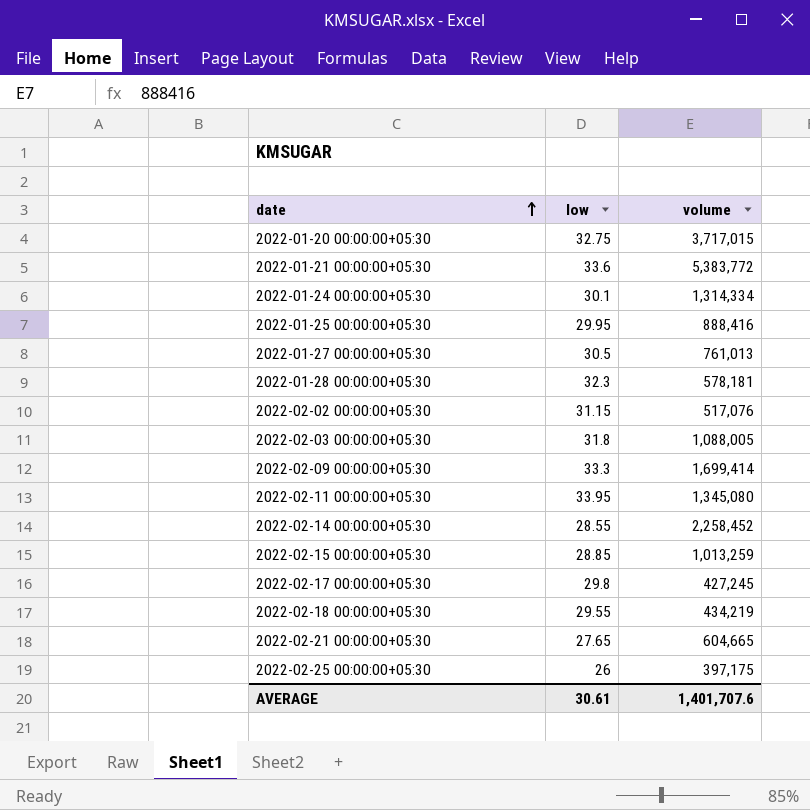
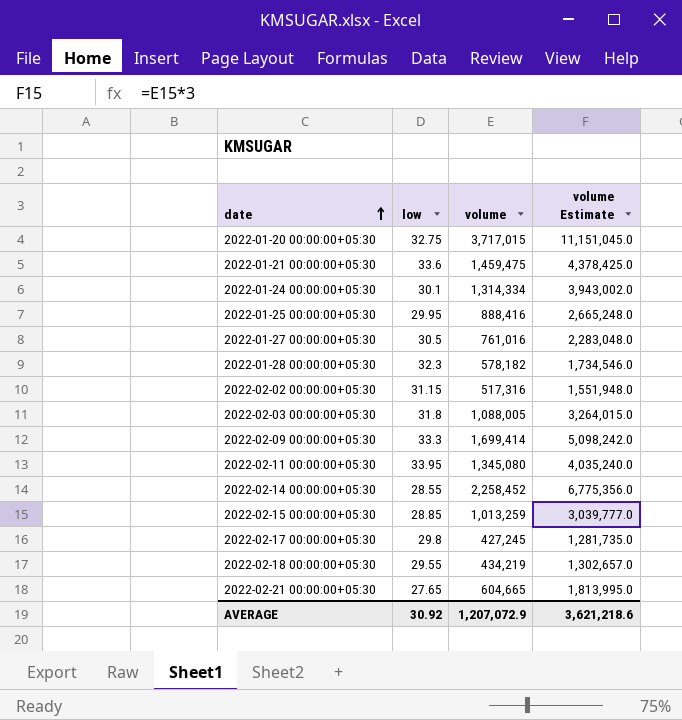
column volume Estimate | formula: none -> [volume] * 3
row 2022-02-25 00:00:00+05:30: 26 | 397,175 -> none
2022-01-21 00:00:00+05:30 | volume: 5,383,772 -> 1,459,475
2022-01-27 00:00:00+05:30 | volume: 761,013 -> 761,016
2022-01-28 00:00:00+05:30 | volume: 578,181 -> 578,182
2022-02-02 00:00:00+05:30 | volume: 517,076 -> 517,316
AVERAGE | low: 30.61 -> 30.92
AVERAGE | volume: 1,401,707.6 -> 1,207,072.9

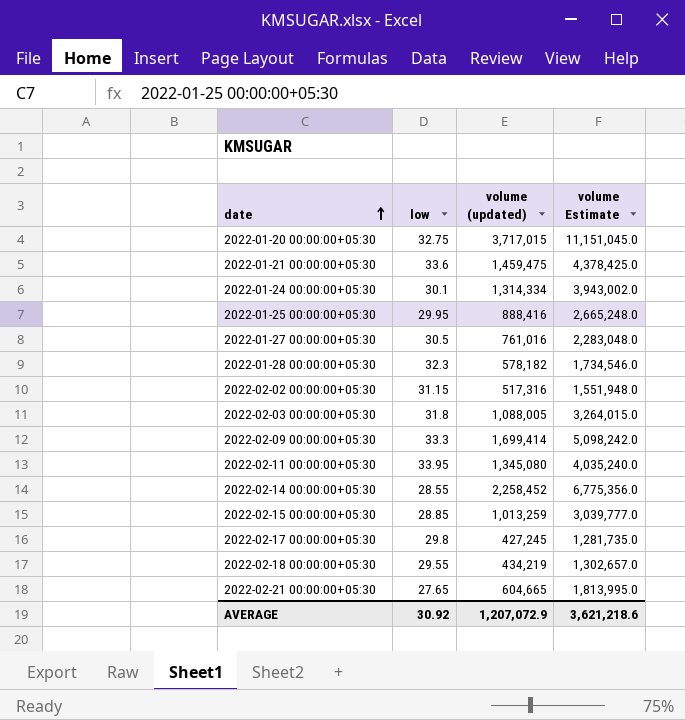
column name: volume -> volume (updated)

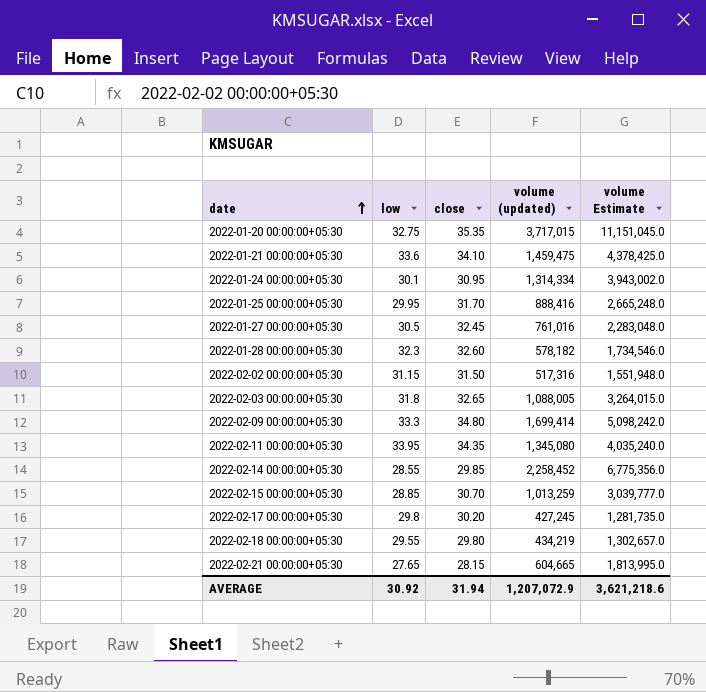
column close | position: none -> 3

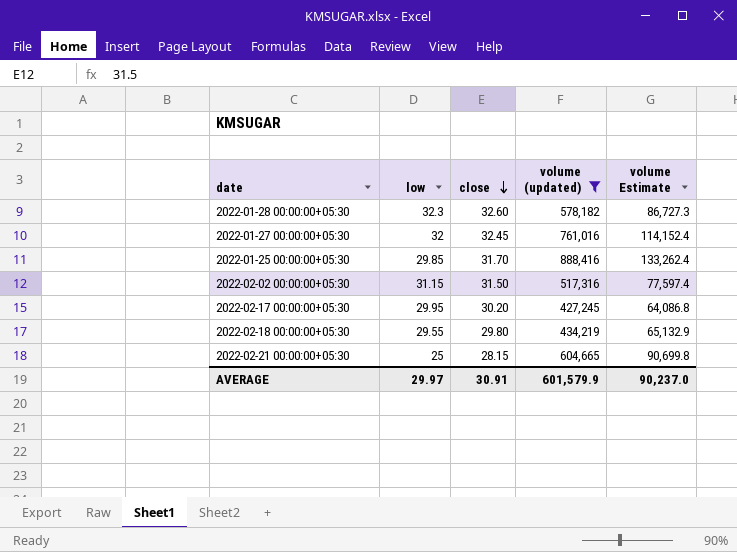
filter: none -> volume (updated) <= 888,416
row order: date ascending -> close descending
column volume Estimate | formula: [volume (updated)] * 3 -> [volume (updated)] * 0.15
2022-01-27 00:00:00+05:30 | low: 30.5 -> 32
2022-01-25 00:00:00+05:30 | low: 29.95 -> 29.85
2022-02-17 00:00:00+05:30 | low: 29.8 -> 29.95
2022-02-21 00:00:00+05:30 | low: 27.65 -> 25
AVERAGE | low: 30.92 -> 29.97
AVERAGE | close: 31.94 -> 30.91
AVERAGE | volume (updated): 1,207,072.9 -> 601,579.9
AVERAGE | volume Estimate: 3,621,218.6 -> 90,237.0

